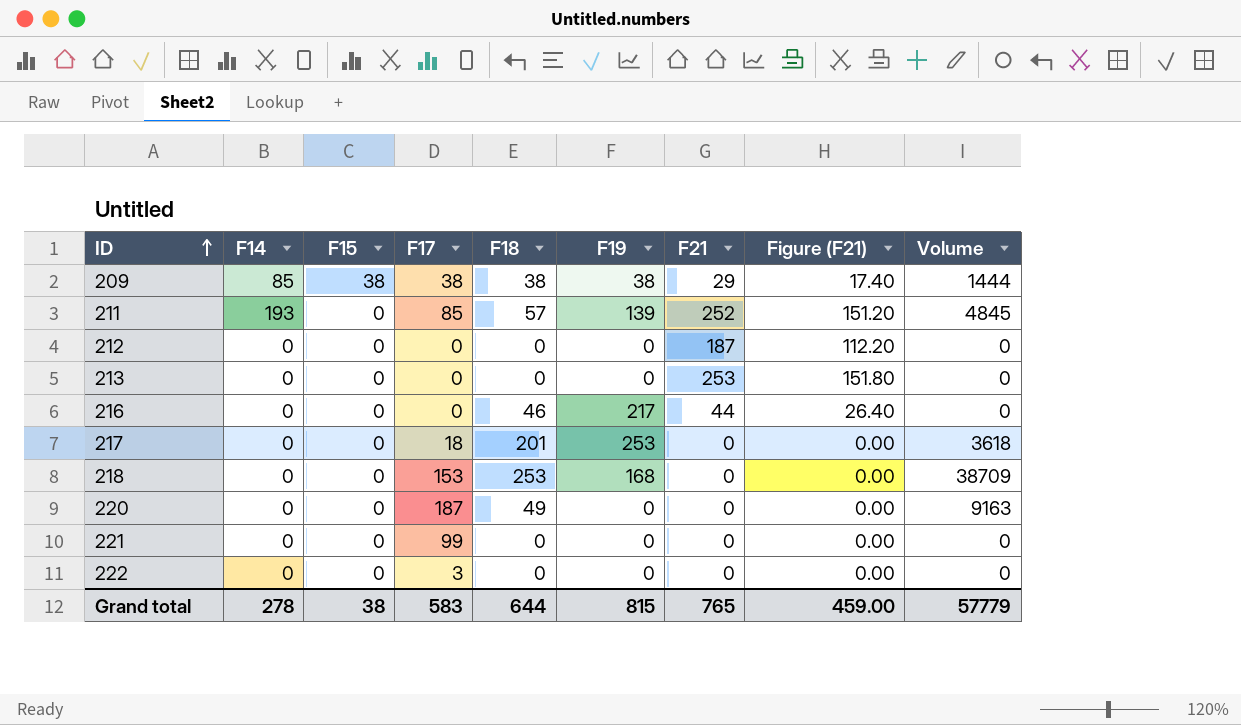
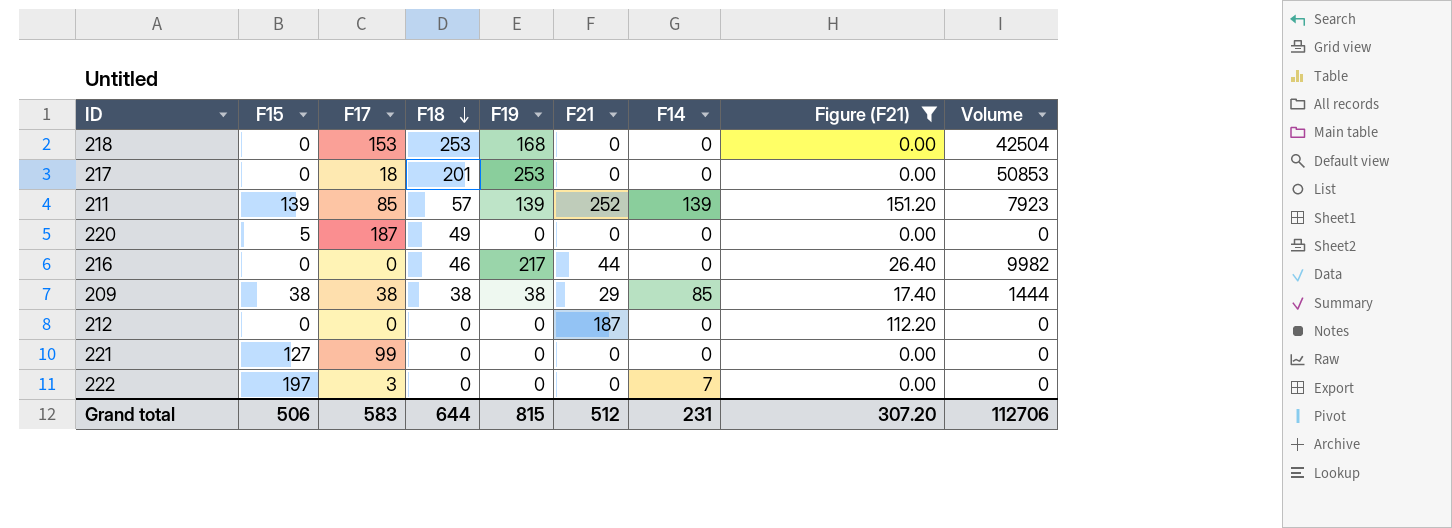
filter: none -> Figure (F21) != 151.80
row order: ID ascending -> F18 descending
column F14 | position: 2 -> 7
column Volume | formula: [F17] * [F18] -> [F18] * [F19]
211 | F15: 0 -> 139
211 | F14: 193 -> 139
220 | F15: 0 -> 5
221 | F15: 0 -> 127
222 | F15: 0 -> 197
222 | F14: 0 -> 7
Grand total | F15: 38 -> 506
Grand total | F21: 765 -> 512
Grand total | F14: 278 -> 231
Grand total | Figure (F21): 459.00 -> 307.20
Grand total | Volume: 57779 -> 112706

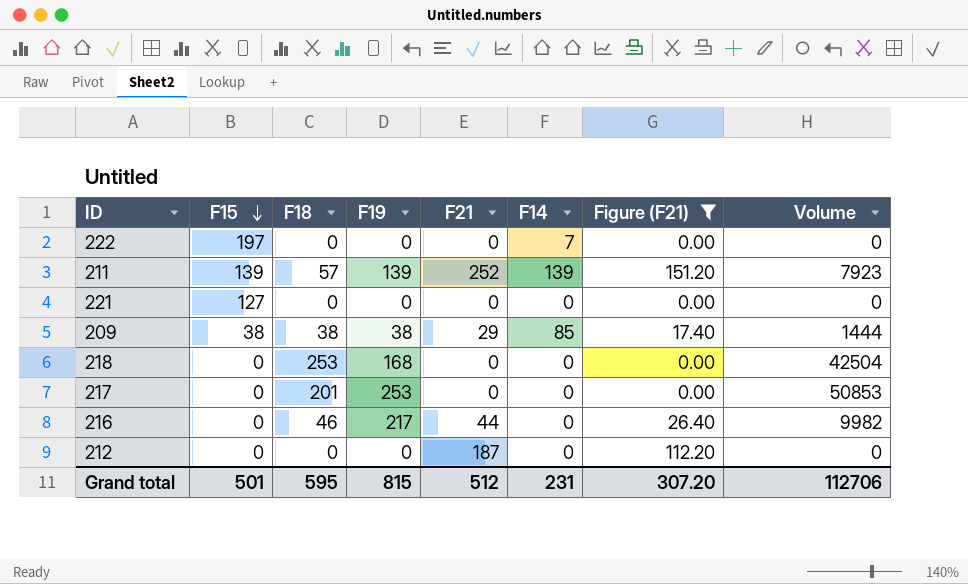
row order: F18 descending -> F15 descending
column F17 | position: 3 -> none
row 220: 5 | 187 | 49 | 0 | 0 | 0 | 0.00 | 0 -> none
Grand total | F15: 506 -> 501
Grand total | F18: 644 -> 595

